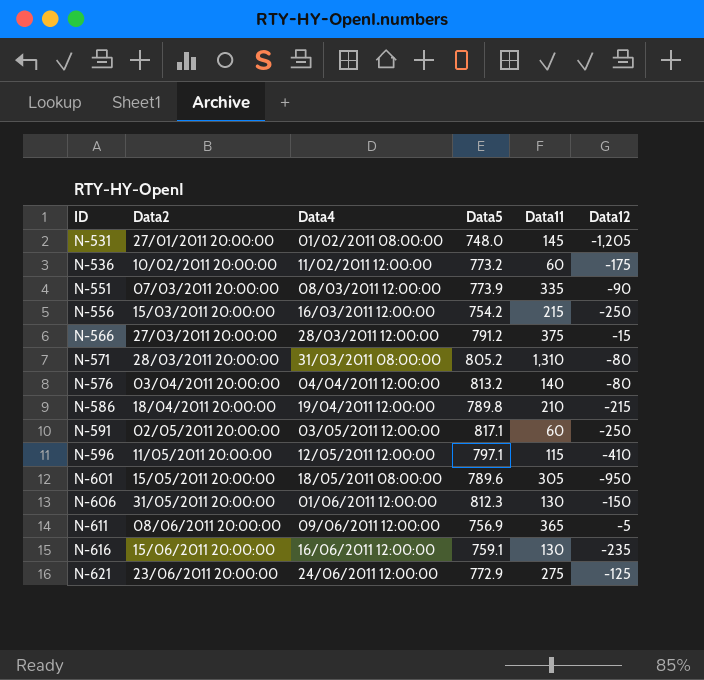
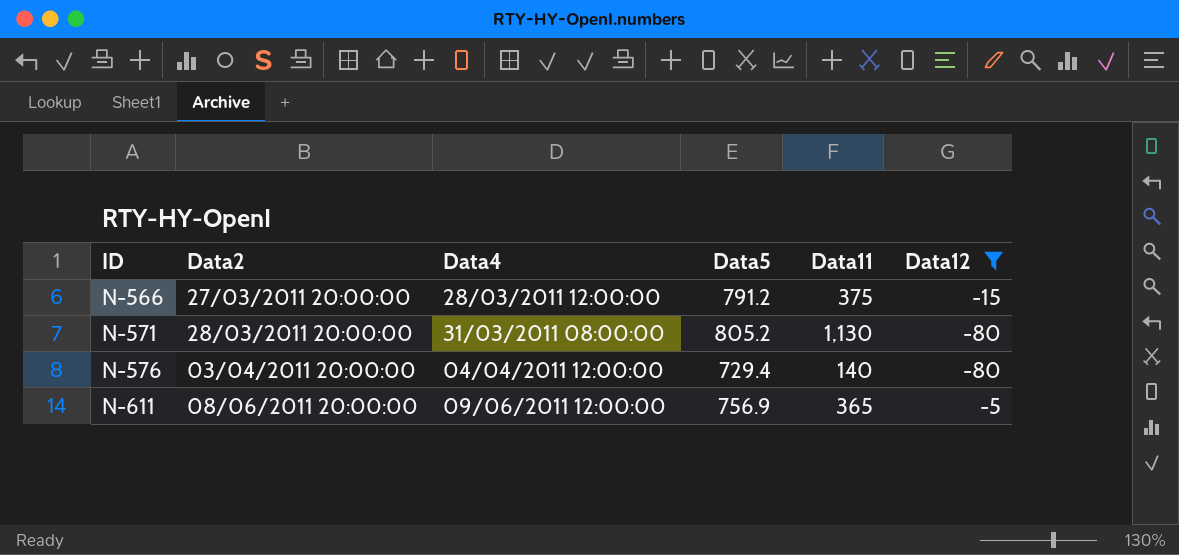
filter: none -> Data12 >= -80
N-571 | Data11: 1,310 -> 1,130
N-576 | Data5: 813.2 -> 729.4

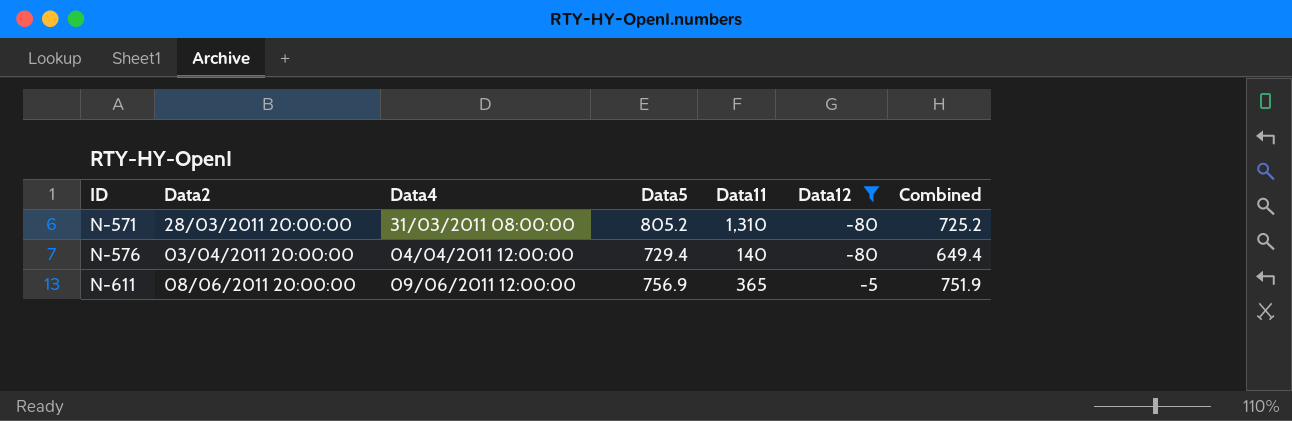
column Combined | formula: none -> [Data5] + [Data12]
row N-566: 27/03/2011 20:00:00 | 28/03/2011 12:00:00 | 791.2 | 375 | -15 -> none
N-571 | Data11: 1,130 -> 1,310

